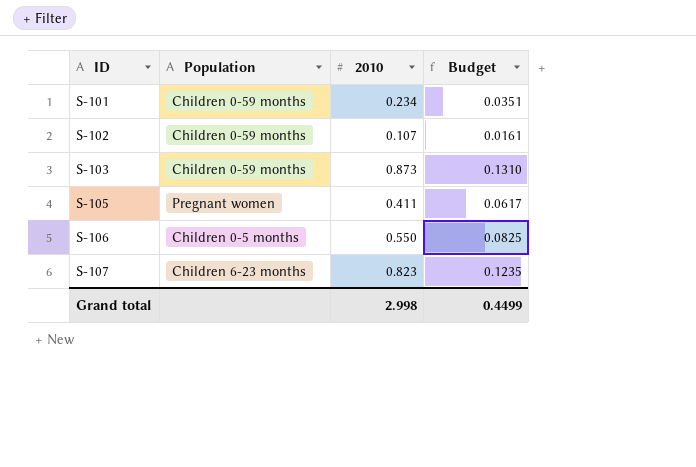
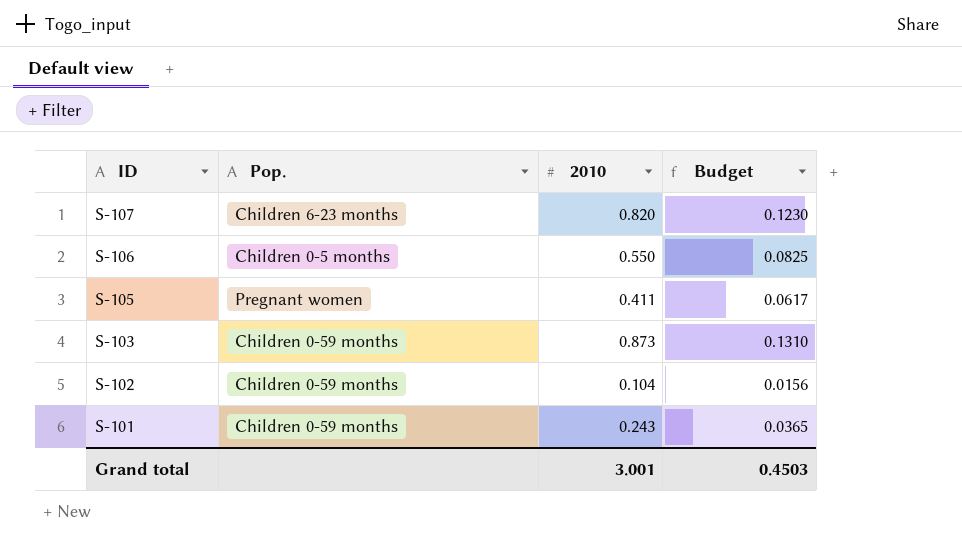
row order: ID ascending -> ID descending
column name: Population -> Pop.
S-107 | 2010: 0.823 -> 0.820
S-107 | Budget: 0.1235 -> 0.1230
S-102 | 2010: 0.107 -> 0.104
S-102 | Budget: 0.0161 -> 0.0156
S-101 | 2010: 0.234 -> 0.243
S-101 | Budget: 0.0351 -> 0.0365
Grand total | 2010: 2.998 -> 3.001
Grand total | Budget: 0.4499 -> 0.4503

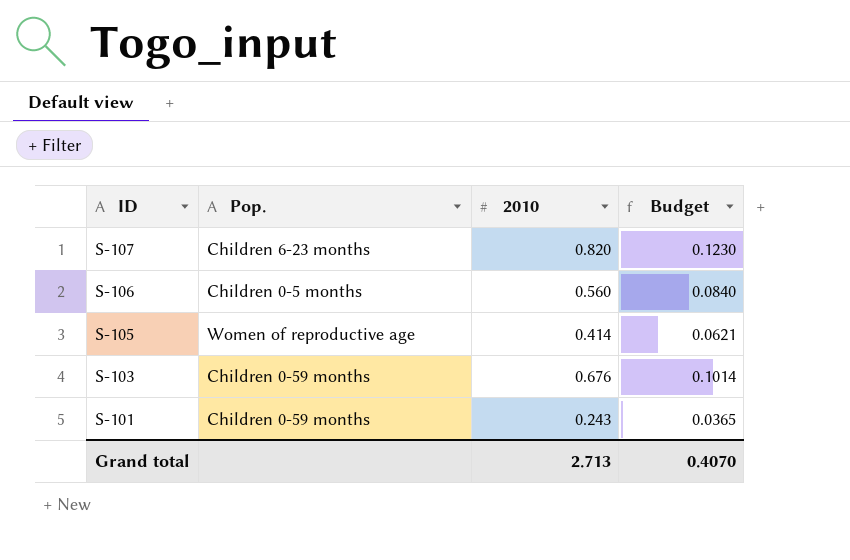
row S-102: Children 0-59 months | 0.104 | 0.0156 -> none
S-106 | 2010: 0.550 -> 0.560
S-106 | Budget: 0.0825 -> 0.0840
S-105 | Pop.: Pregnant women -> Women of reproductive age
S-105 | 2010: 0.411 -> 0.414
S-105 | Budget: 0.0617 -> 0.0621
S-103 | 2010: 0.873 -> 0.676
S-103 | Budget: 0.1310 -> 0.1014
Grand total | 2010: 3.001 -> 2.713
Grand total | Budget: 0.4503 -> 0.4070

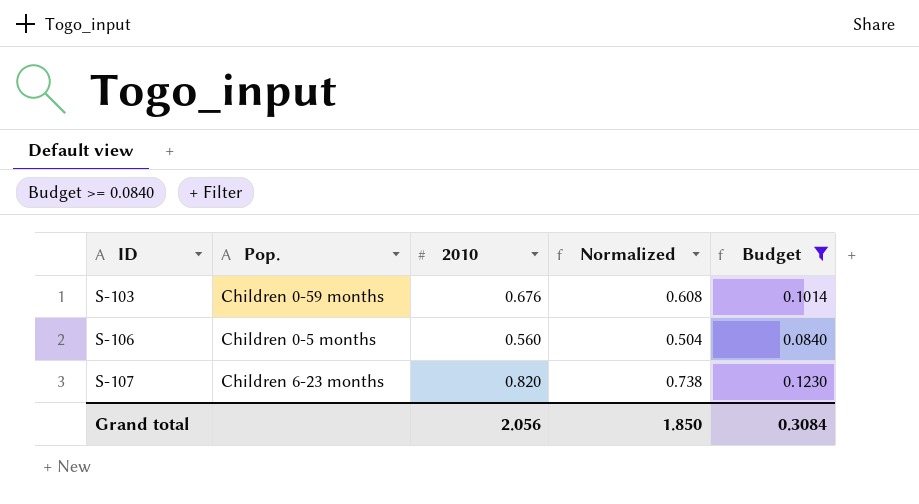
filter: none -> Budget >= 0.0840
row order: ID descending -> ID ascending
column Normalized | formula: none -> [2010] * 0.9
Grand total | 2010: 2.713 -> 2.056
Grand total | Budget: 0.4070 -> 0.3084

